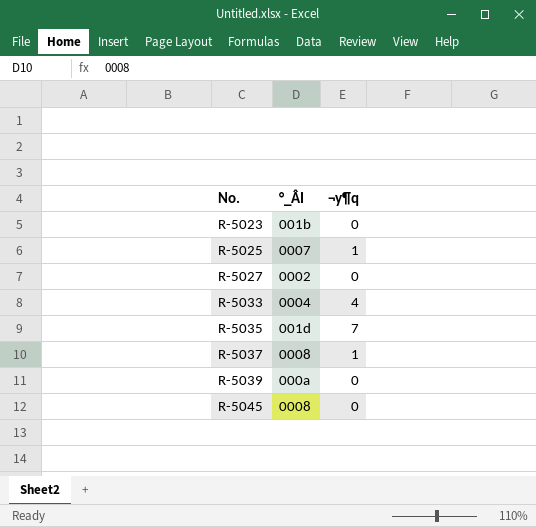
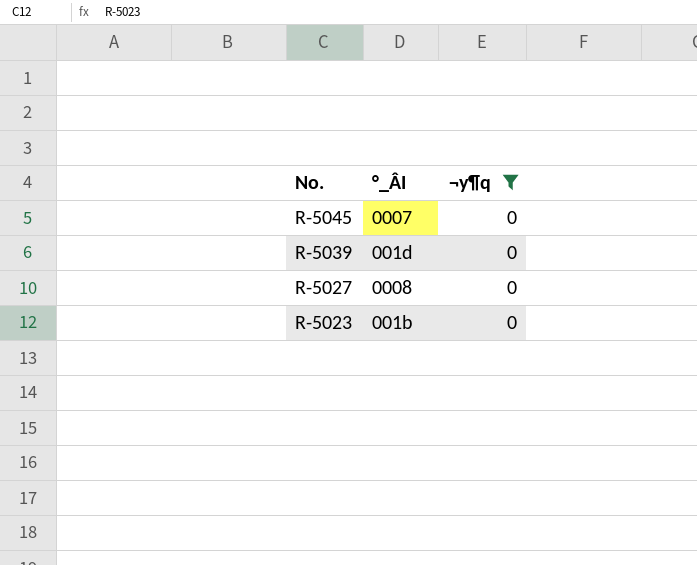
filter: none -> ¬y¶q = 0
row order: No. ascending -> No. descending
R-5045 | °_ÂI: 0008 -> 0007
R-5039 | °_ÂI: 000a -> 001d
R-5027 | °_ÂI: 0002 -> 0008

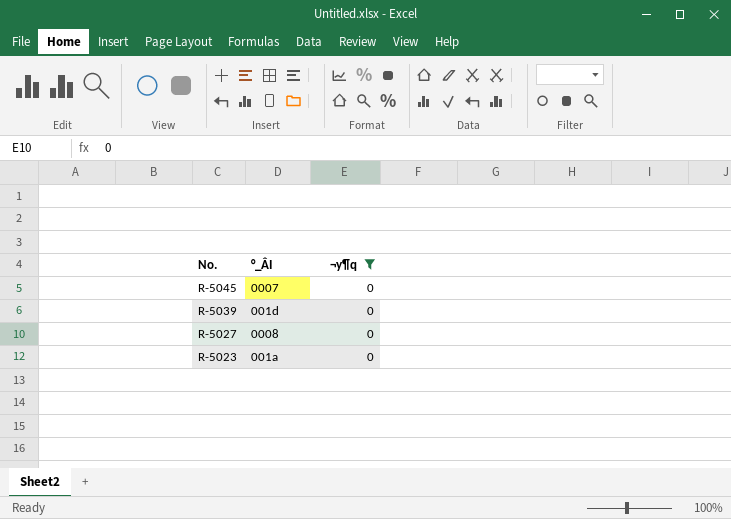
R-5023 | °_ÂI: 001b -> 001a

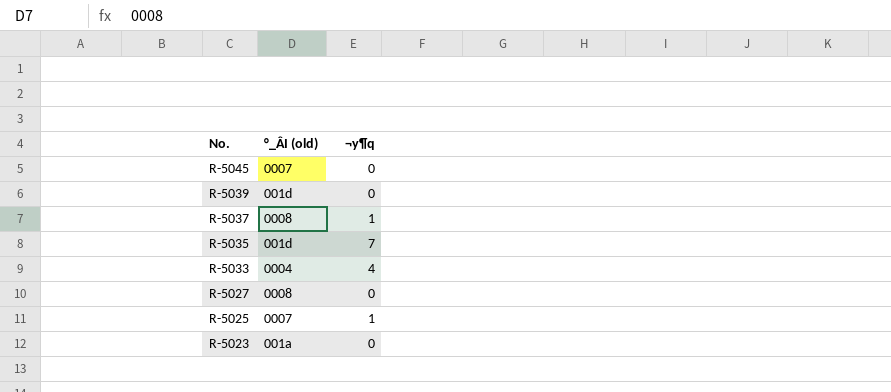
filter: ¬y¶q = 0 -> none
column name: °_ÂI -> °_ÂI (old)

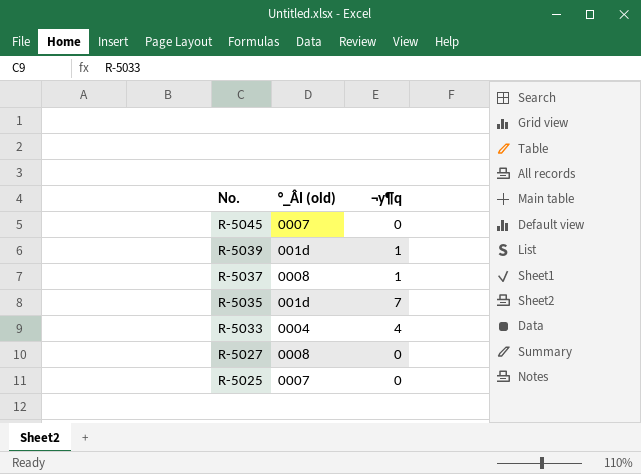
row R-5023: 001a | 0 -> none
R-5039 | ¬y¶q: 0 -> 1
R-5025 | ¬y¶q: 1 -> 0

